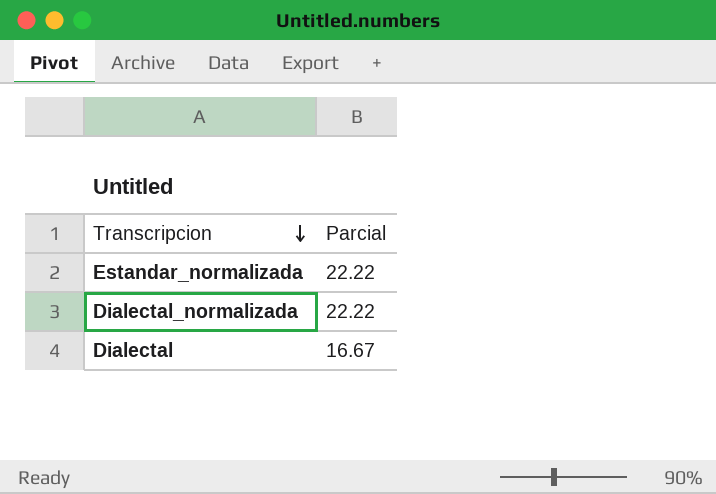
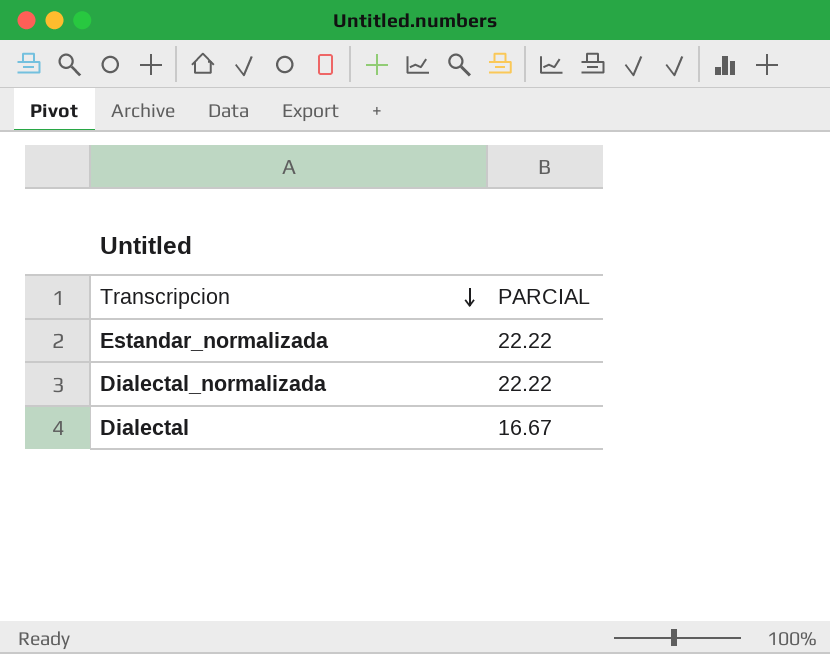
column name: Parcial -> PARCIAL

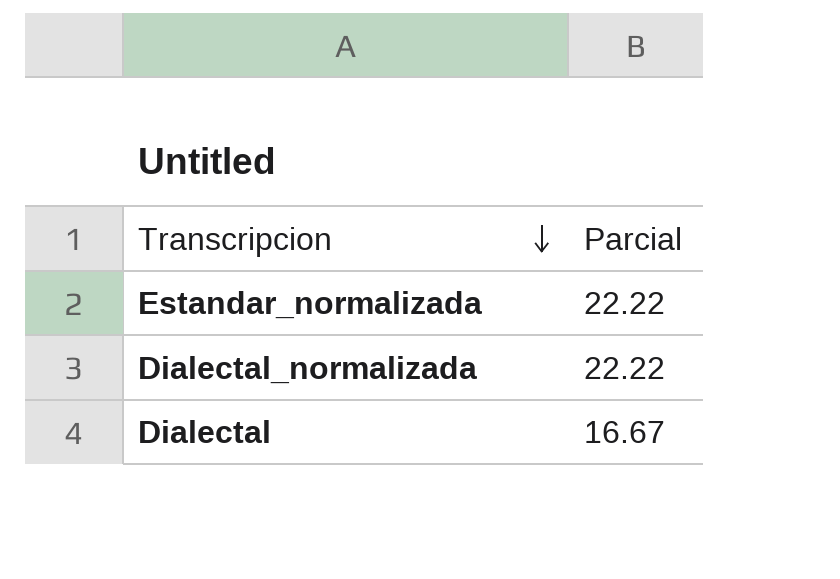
column name: PARCIAL -> Parcial

